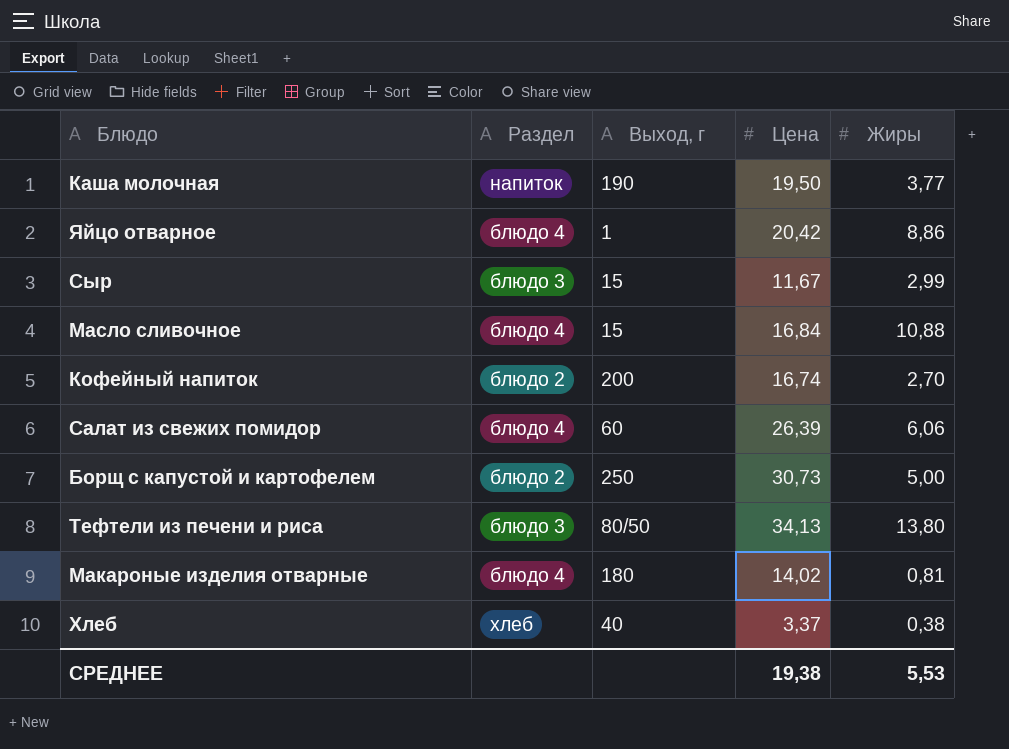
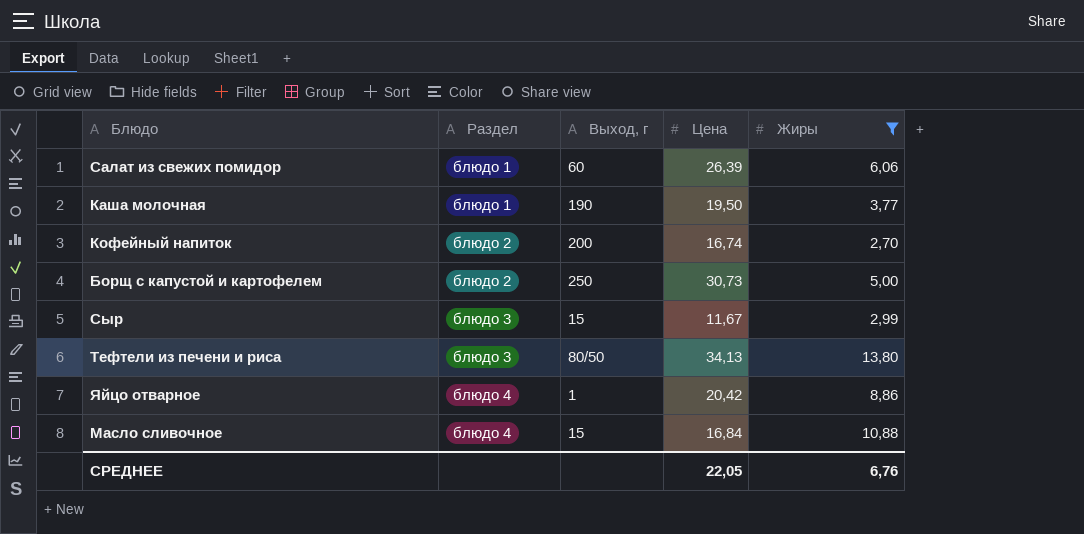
filter: none -> Жиры >= 2,70
row order: none -> Раздел ascending
Салат из свежих помидор | Раздел: блюдо 4 -> блюдо 1
Каша молочная | Раздел: напиток -> блюдо 1
СРЕДНЕЕ | Цена: 19,38 -> 22,05
СРЕДНЕЕ | Жиры: 5,53 -> 6,76

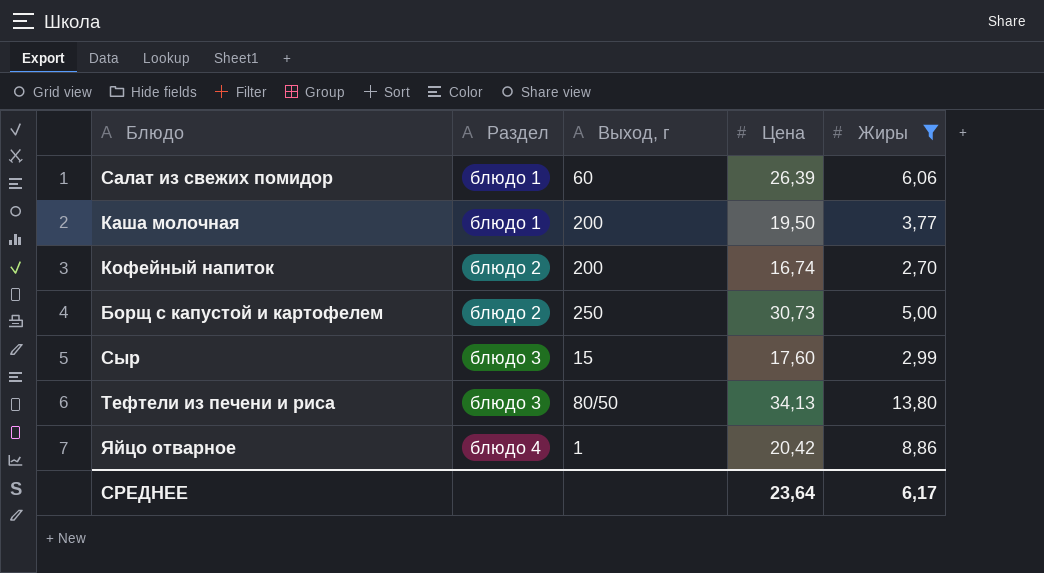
row Масло сливочное: блюдо 4 | 15 | 16,84 | 10,88 -> none
Каша молочная | Выход, г: 190 -> 200
Сыр | Цена: 11,67 -> 17,60
СРЕДНЕЕ | Цена: 22,05 -> 23,64
СРЕДНЕЕ | Жиры: 6,76 -> 6,17

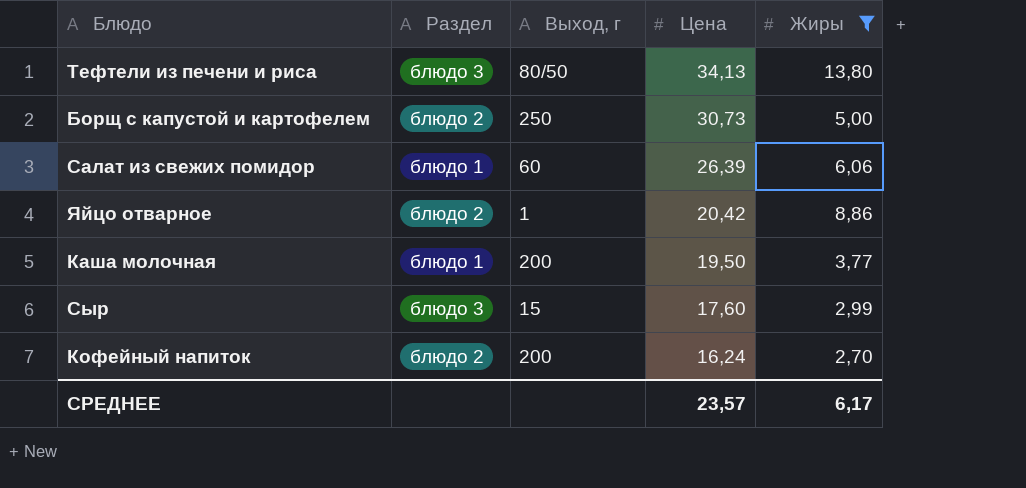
row order: Раздел ascending -> Цена descending
Яйцо отварное | Раздел: блюдо 4 -> блюдо 2
Кофейный напиток | Цена: 16,74 -> 16,24
СРЕДНЕЕ | Цена: 23,64 -> 23,57

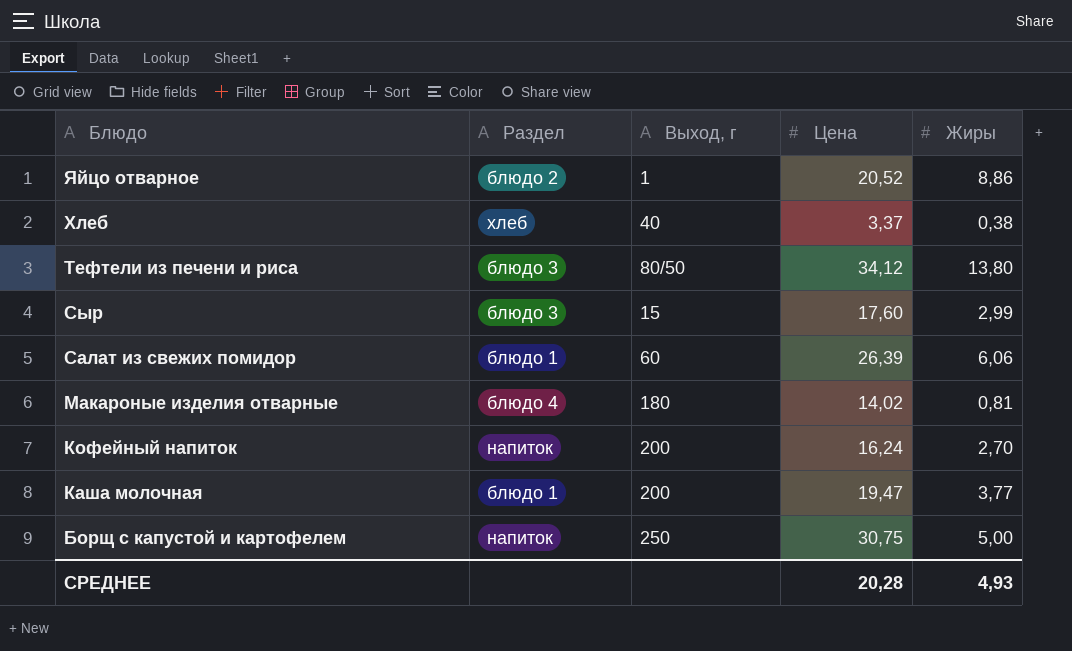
filter: Жиры >= 2,70 -> none
row order: Цена descending -> Блюдо descending
Яйцо отварное | Цена: 20,42 -> 20,52
Тефтели из печени и риса | Цена: 34,13 -> 34,12
Кофейный напиток | Раздел: блюдо 2 -> напиток
Каша молочная | Цена: 19,50 -> 19,47
Борщ с капустой и картофелем | Раздел: блюдо 2 -> напиток
Борщ с капустой и картофелем | Цена: 30,73 -> 30,75
СРЕДНЕЕ | Цена: 23,57 -> 20,28
СРЕДНЕЕ | Жиры: 6,17 -> 4,93

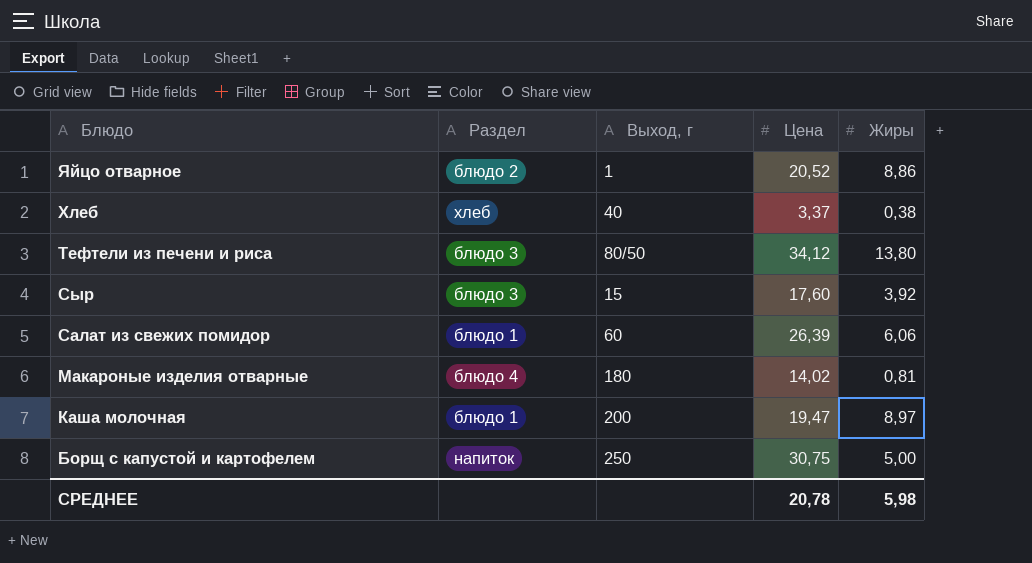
row Кофейный напиток: напиток | 200 | 16,24 | 2,70 -> none
Сыр | Жиры: 2,99 -> 3,92
Каша молочная | Жиры: 3,77 -> 8,97
СРЕДНЕЕ | Цена: 20,28 -> 20,78
СРЕДНЕЕ | Жиры: 4,93 -> 5,98

